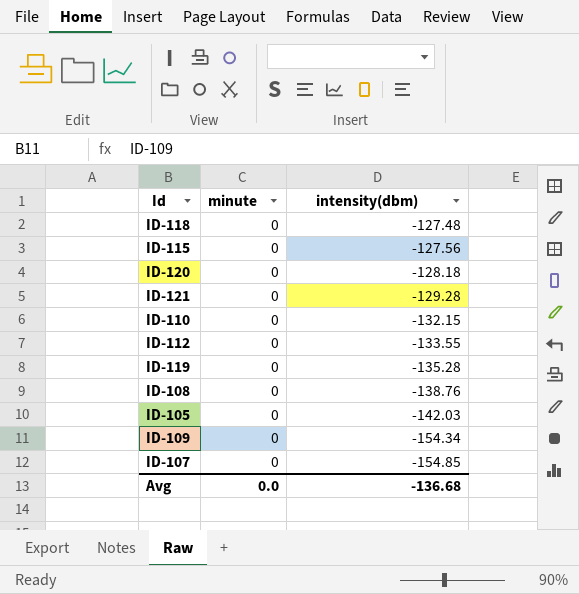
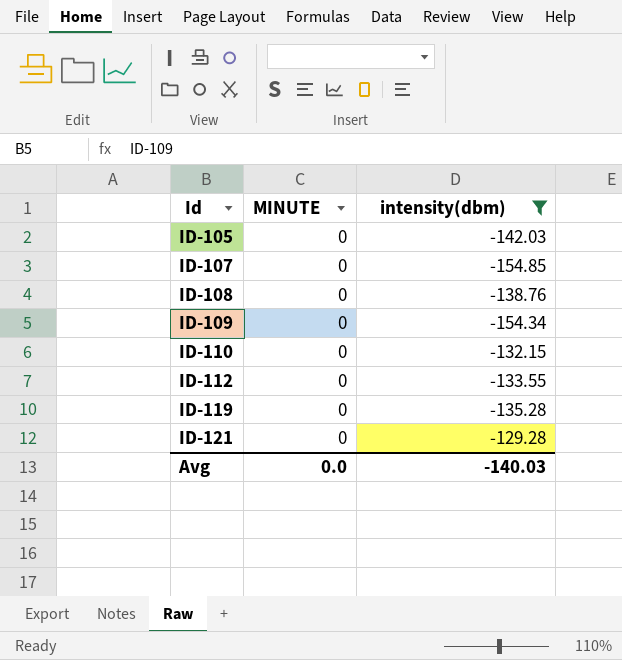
filter: none -> intensity(dbm) <= -129.28
row order: intensity(dbm) descending -> Id ascending
column name: minute -> MINUTE
Avg | intensity(dbm): -136.68 -> -140.03

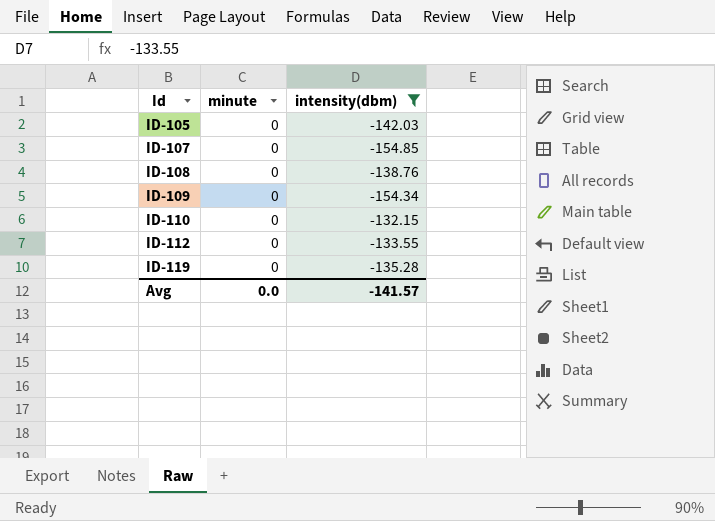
column name: MINUTE -> minute
row ID-121: 0 | -129.28 -> none
Avg | intensity(dbm): -140.03 -> -141.57

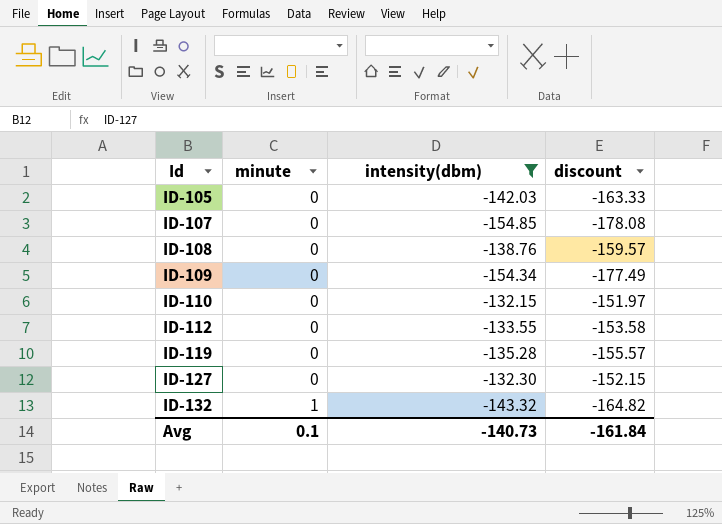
column discount | formula: none -> [intensity(dbm)] * 1.15
row ID-127: none -> 0 | -132.30 | -152.15
row ID-132: none -> 1 | -143.32 | -164.82
Avg | minute: 0.0 -> 0.1
Avg | intensity(dbm): -141.57 -> -140.73

